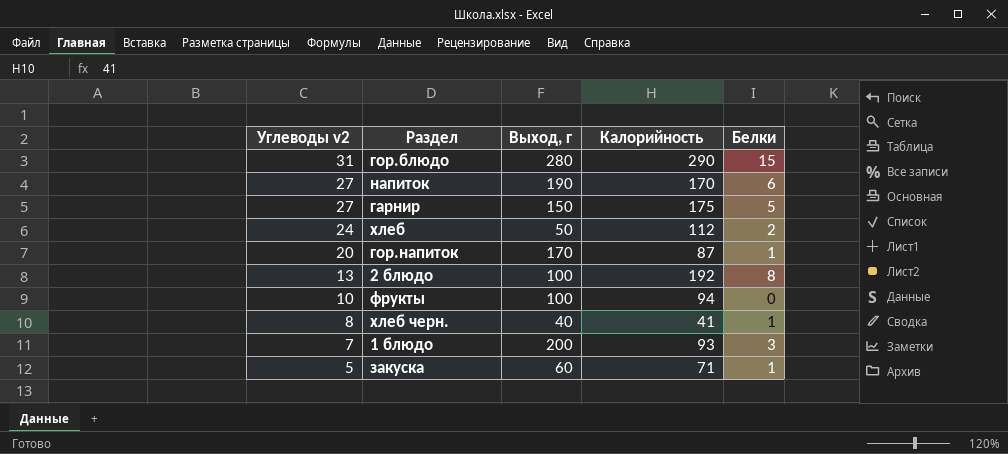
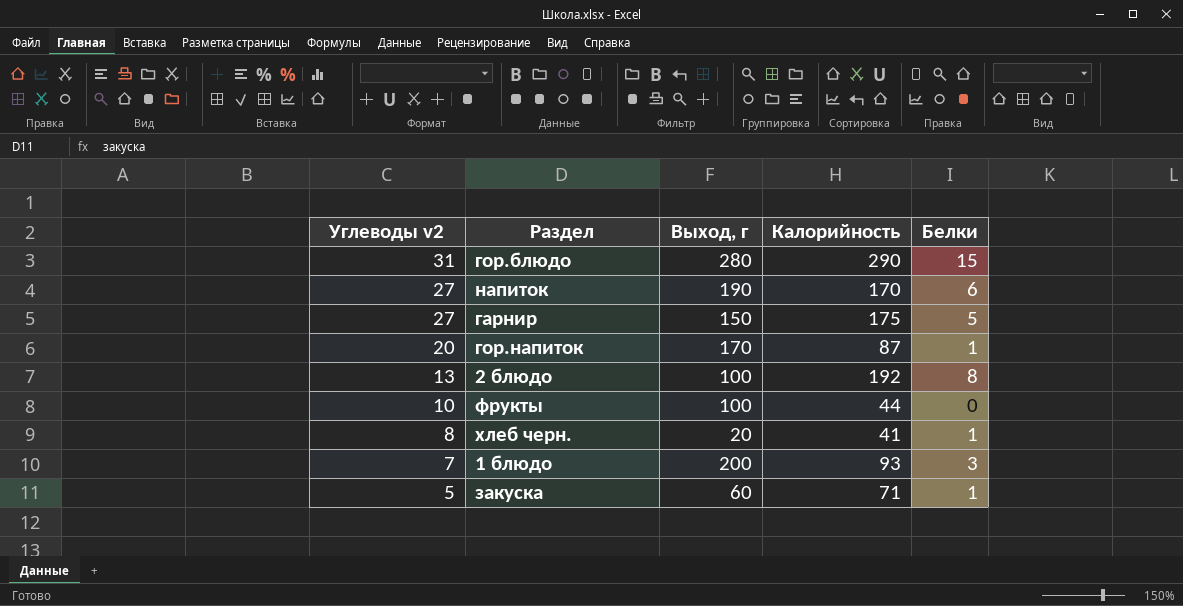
row хлеб: 24 | 50 | 112 | 2 -> none
фрукты | Калорийность: 94 -> 44
хлеб черн. | Выход, г: 40 -> 20

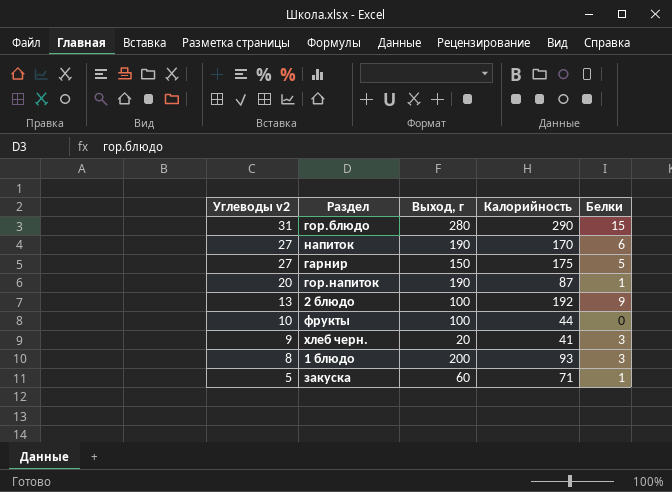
гор.напиток | Выход, г: 170 -> 190
2 блюдо | Белки: 8 -> 9
хлеб черн. | Углеводы v2: 8 -> 9
хлеб черн. | Белки: 1 -> 3
1 блюдо | Углеводы v2: 7 -> 8

